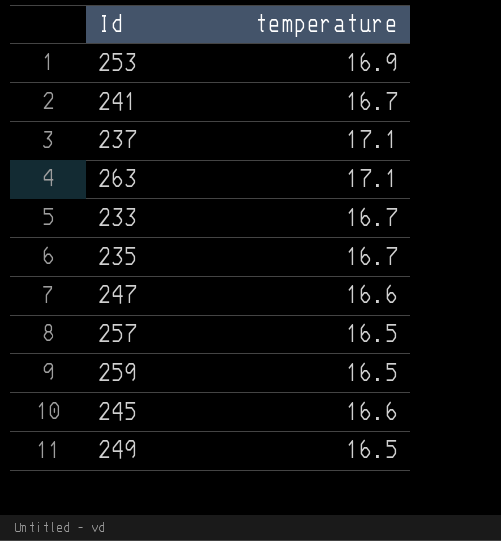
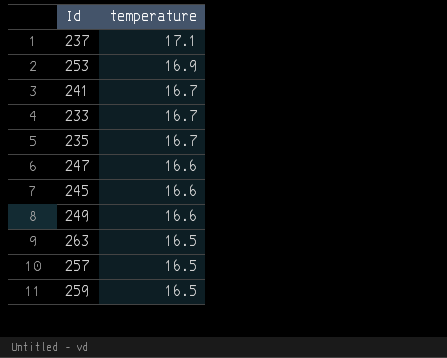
row order: none -> temperature descending
249 | temperature: 16.5 -> 16.6
263 | temperature: 17.1 -> 16.5

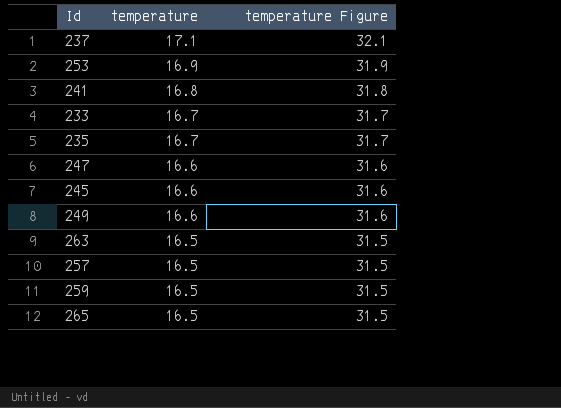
column temperature Figure | formula: none -> [temperature] + 15
241 | temperature: 16.7 -> 16.8
row 265: none -> 16.5 | 31.5

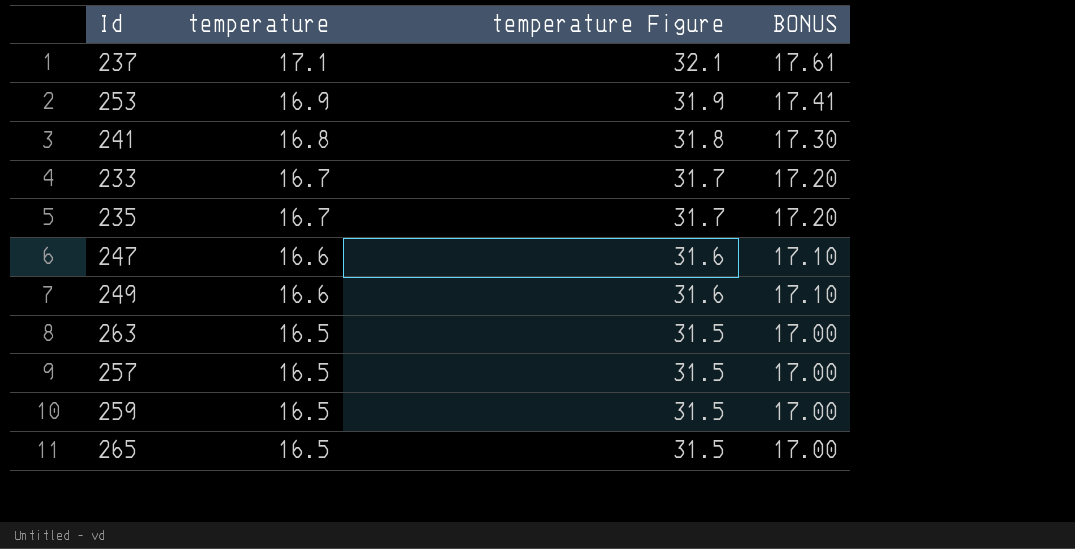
column BONUS | formula: none -> [temperature] * 1.03
row 245: 16.6 | 31.6 -> none

